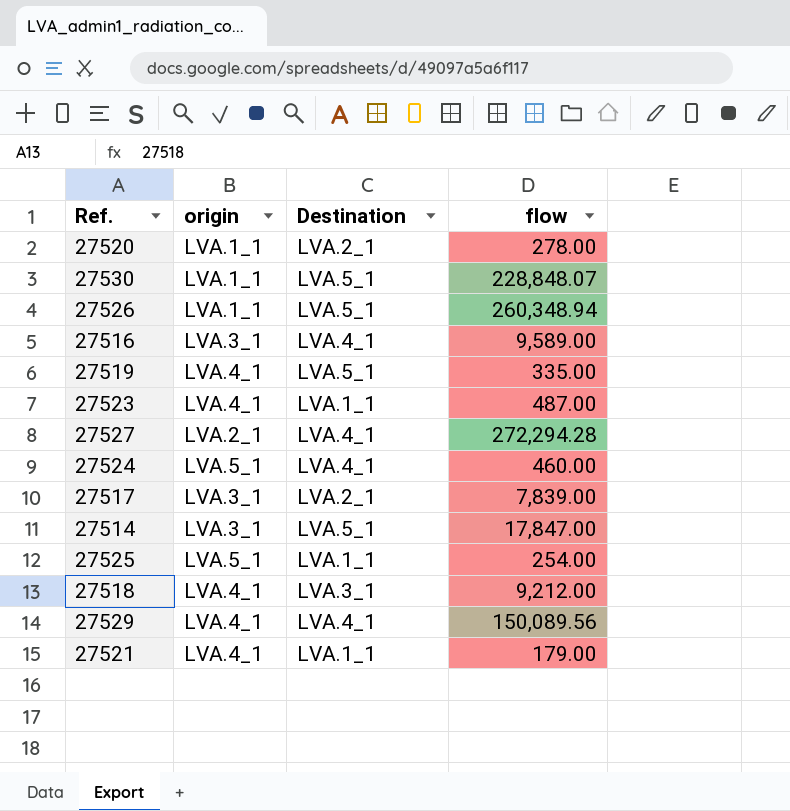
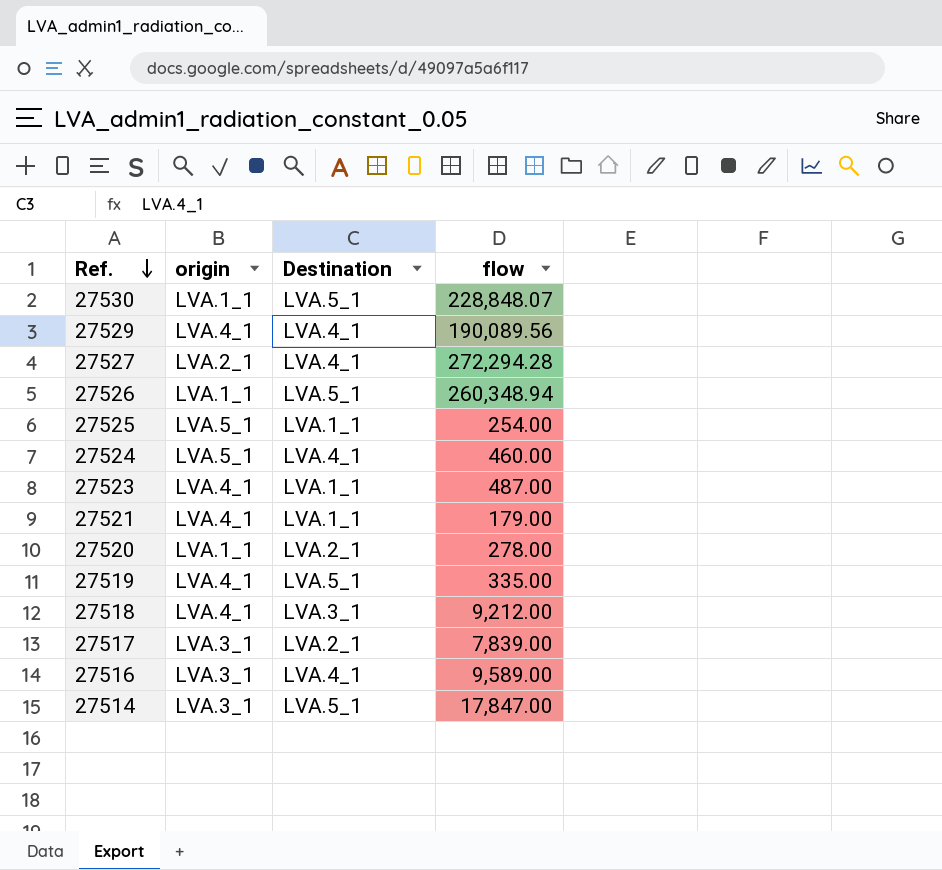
row order: none -> Ref. descending
27529 | flow: 150,089.56 -> 190,089.56

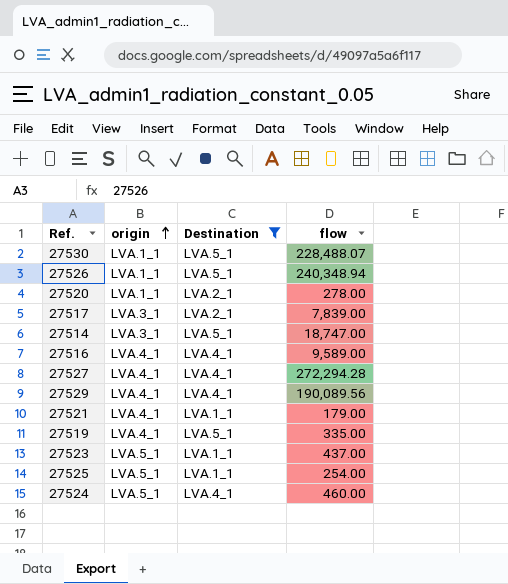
filter: none -> Destination != LVA.3_1
row order: Ref. descending -> origin ascending
27530 | flow: 228,848.07 -> 228,488.07
27526 | flow: 260,348.94 -> 240,348.94
27514 | flow: 17,847.00 -> 18,747.00
27516 | origin: LVA.3_1 -> LVA.4_1
27527 | origin: LVA.2_1 -> LVA.4_1
27523 | origin: LVA.4_1 -> LVA.5_1
27523 | flow: 487.00 -> 437.00

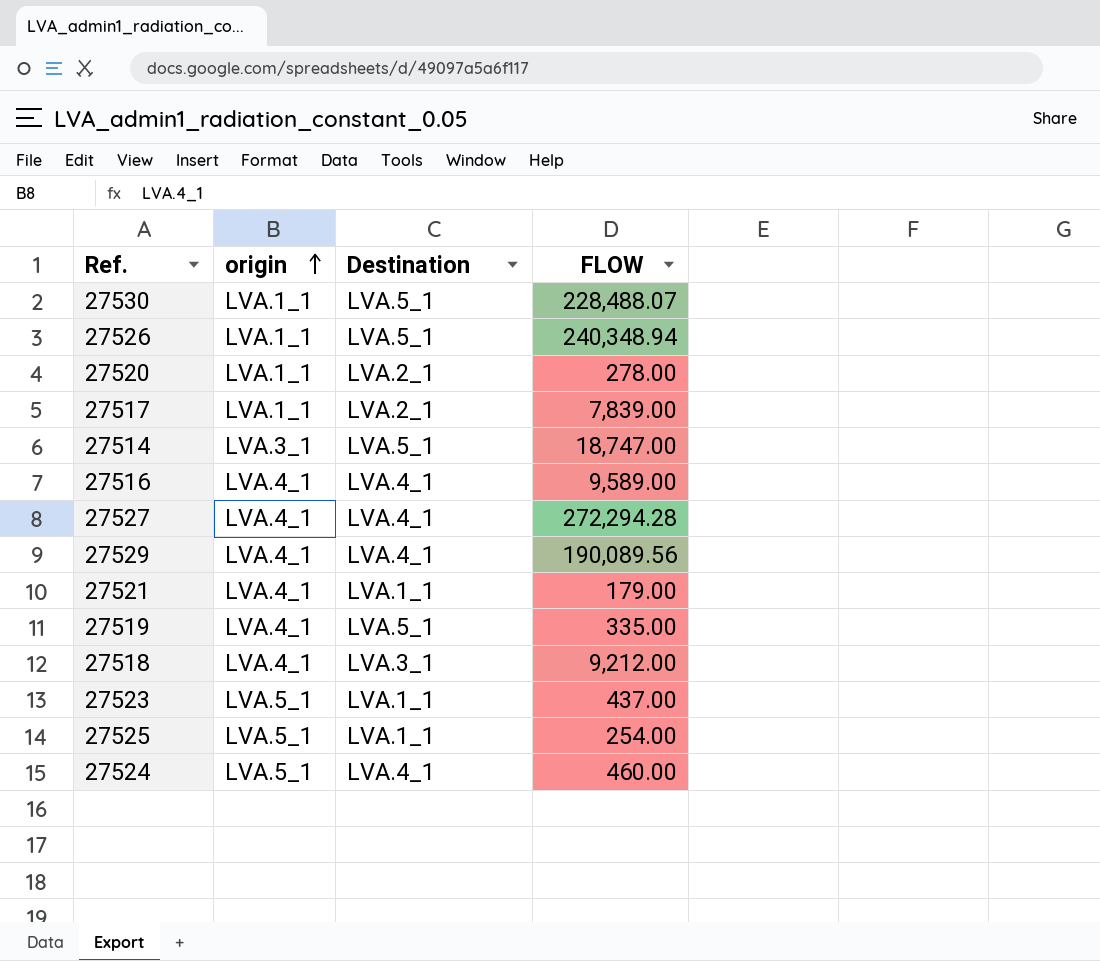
filter: Destination != LVA.3_1 -> none
column name: flow -> FLOW
27517 | origin: LVA.3_1 -> LVA.1_1

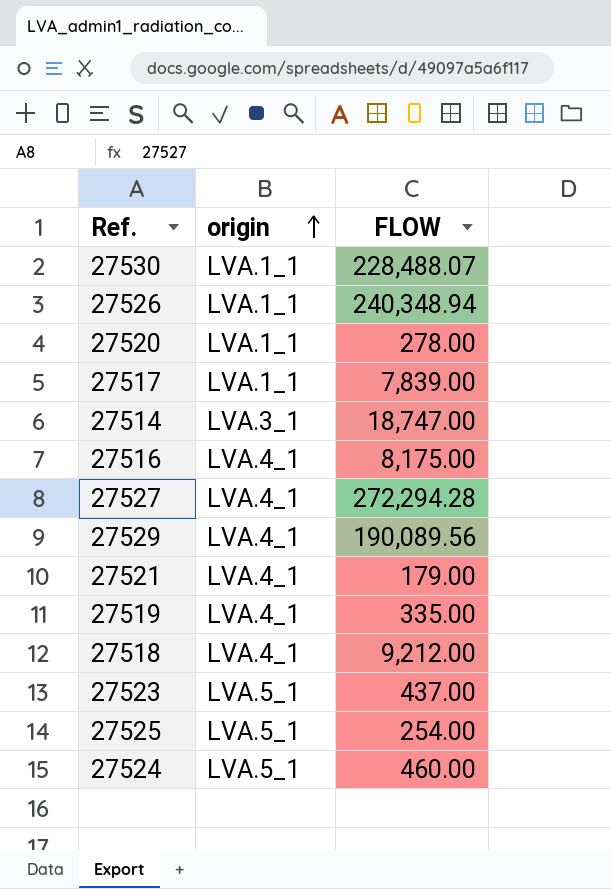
column Destination | position: 3 -> none
27516 | FLOW: 9,589.00 -> 8,175.00

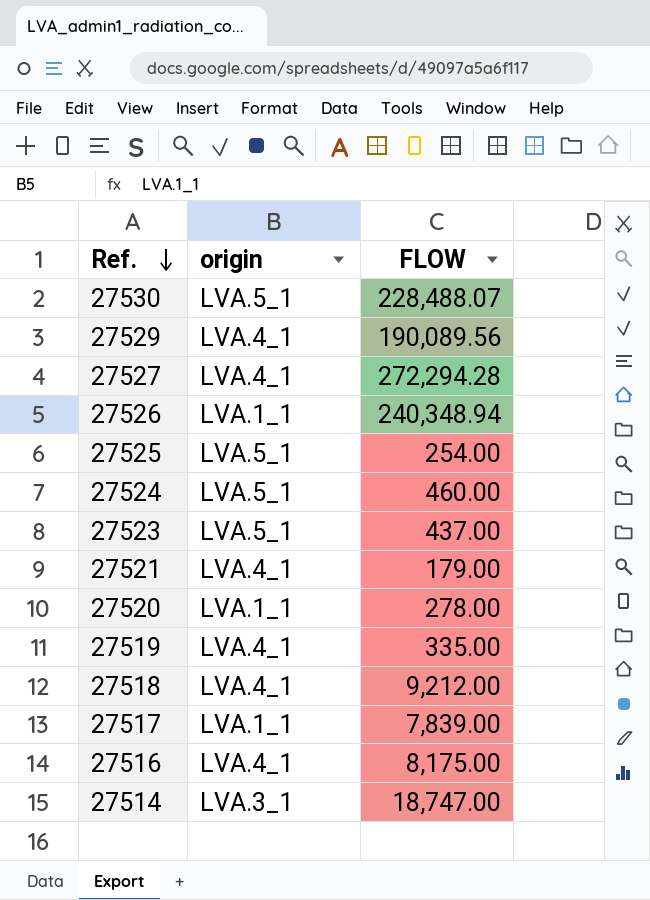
row order: origin ascending -> Ref. descending
27530 | origin: LVA.1_1 -> LVA.5_1

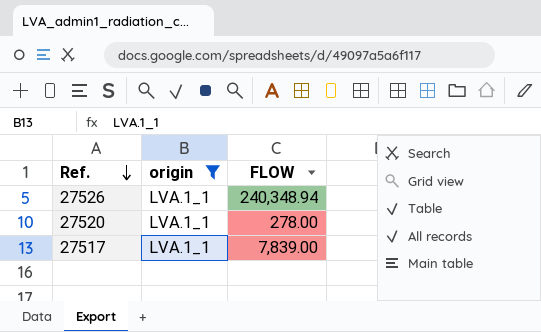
filter: none -> origin = LVA.1_1

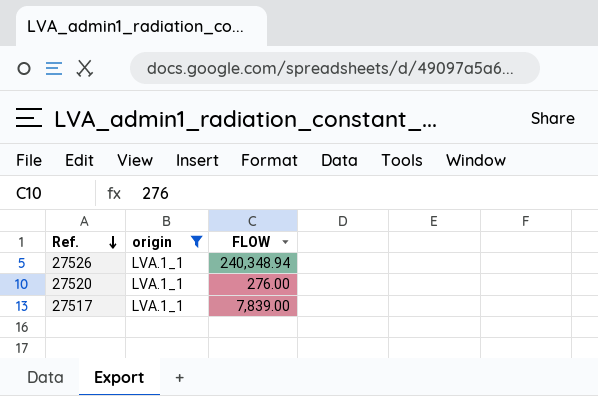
27520 | FLOW: 278.00 -> 276.00

